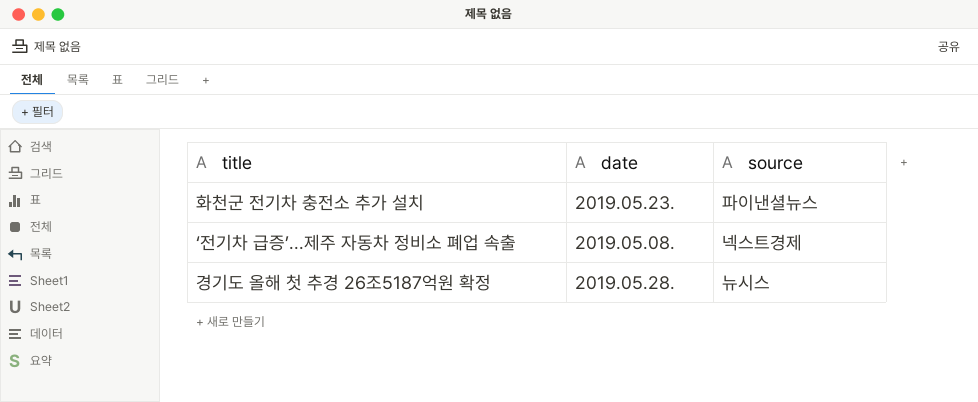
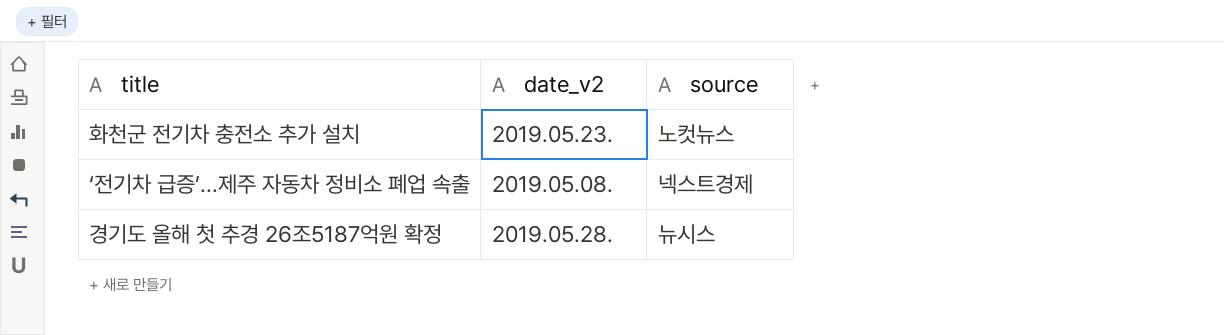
column name: date -> date_v2
화천군 전기차 충전소 추가 설치 | source: 파이낸셜뉴스 -> 노컷뉴스

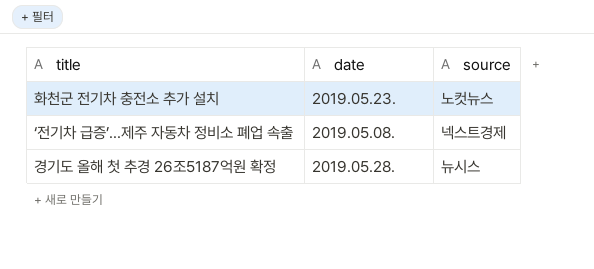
column name: date_v2 -> date

